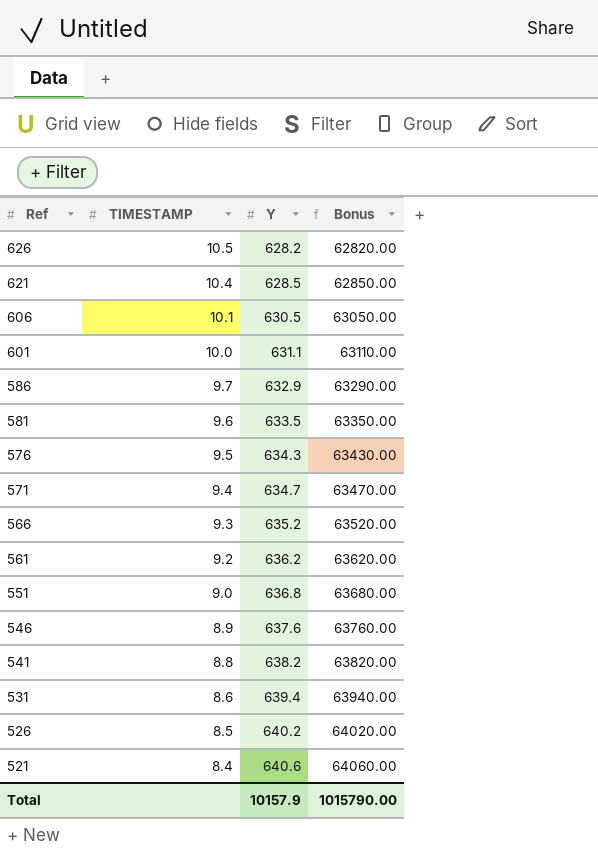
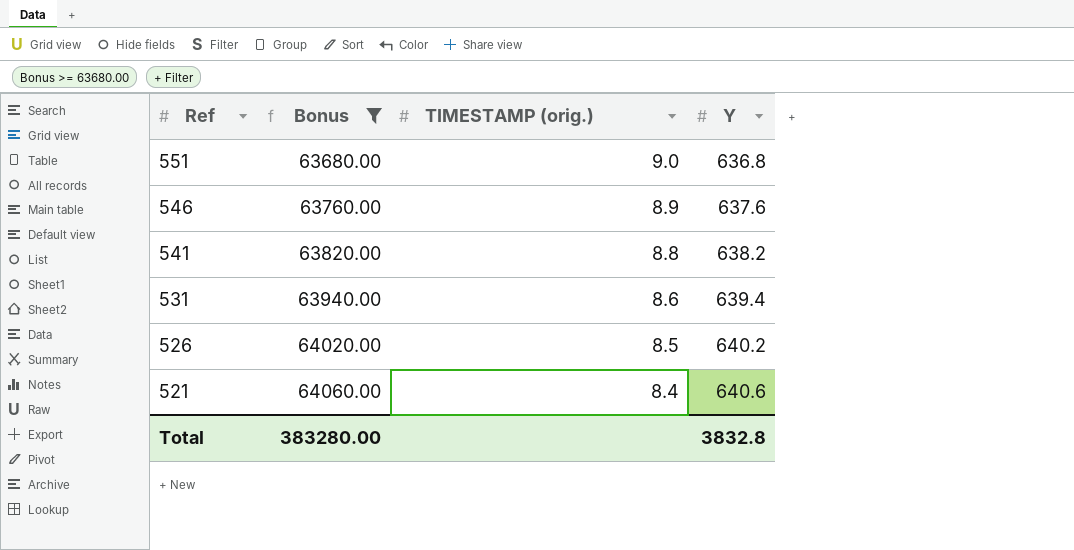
filter: none -> Bonus >= 63680.00
column Bonus | position: 4 -> 2
column name: TIMESTAMP -> TIMESTAMP (orig.)
Total | Bonus: 1015790.00 -> 383280.00
Total | Y: 10157.9 -> 3832.8

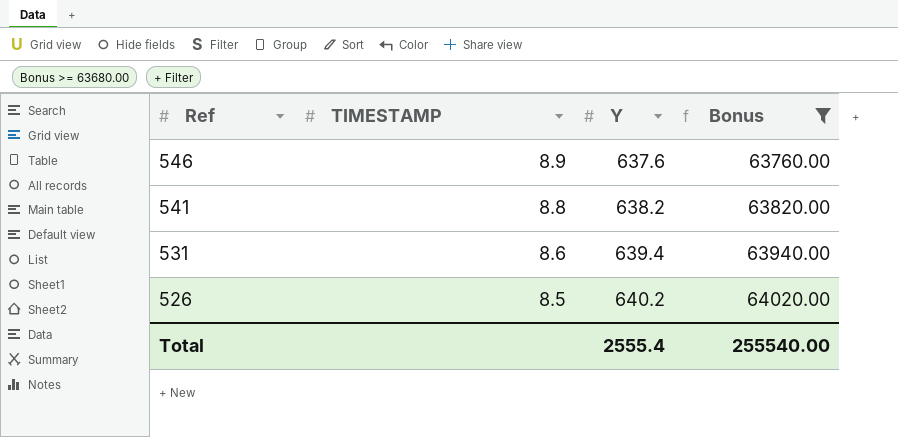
column name: TIMESTAMP (orig.) -> TIMESTAMP
column Bonus | position: 2 -> 4
row 551: 63680.00 | 9.0 | 636.8 -> none
row 521: 64060.00 | 8.4 | 640.6 -> none
Total | Y: 3832.8 -> 2555.4
Total | Bonus: 383280.00 -> 255540.00

